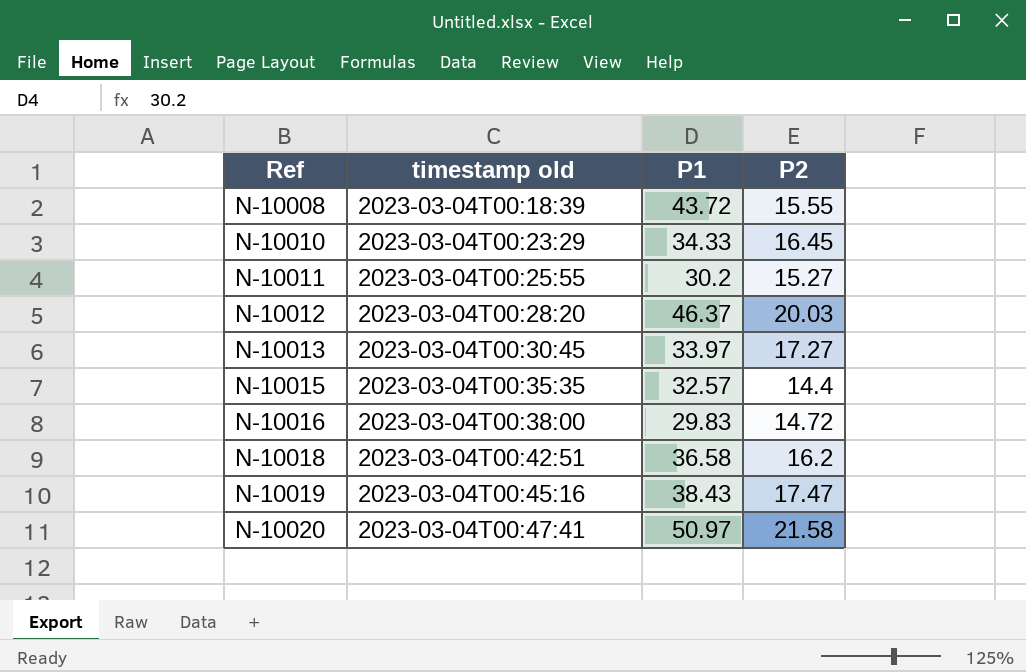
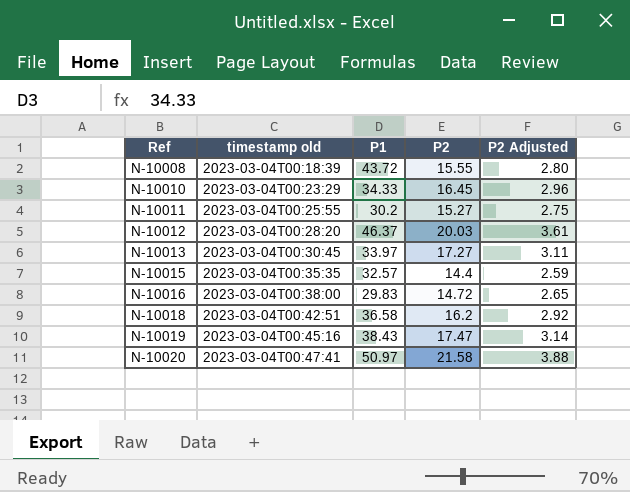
column P2 Adjusted | formula: none -> [P2] * 0.18

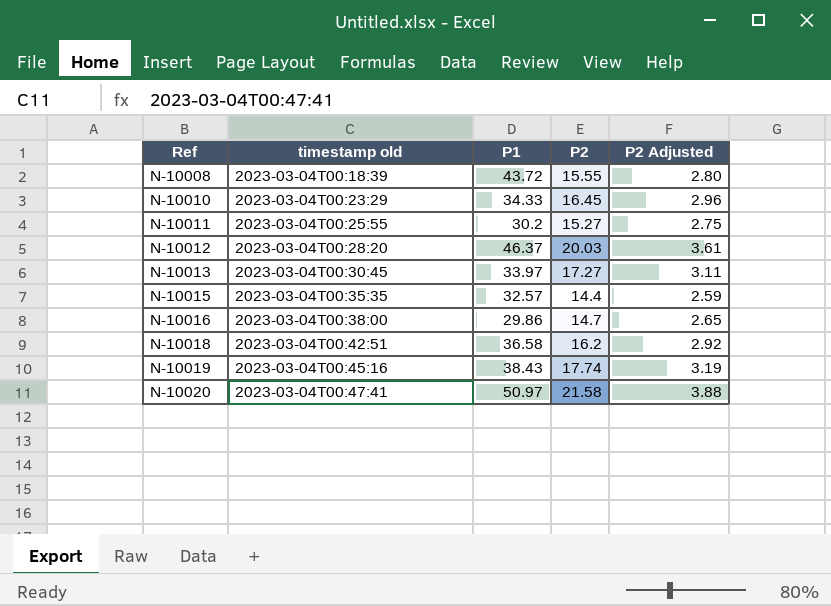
N-10016 | P1: 29.83 -> 29.86
N-10016 | P2: 14.72 -> 14.7
N-10019 | P2: 17.47 -> 17.74
N-10019 | P2 Adjusted: 3.14 -> 3.19

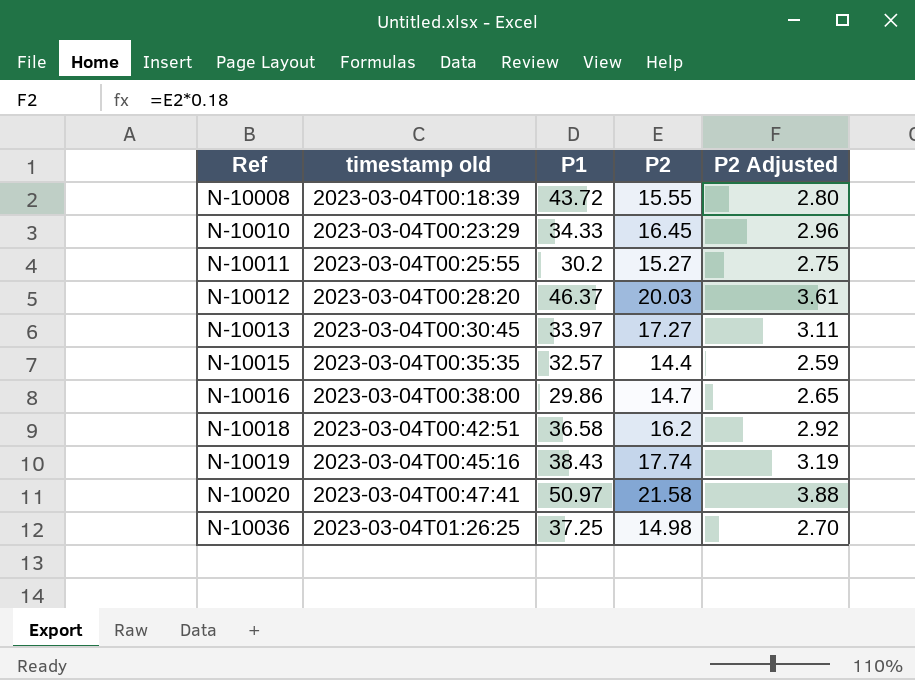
row N-10036: none -> 2023-03-04T01:26:25 | 37.25 | 14.98 | 2.70

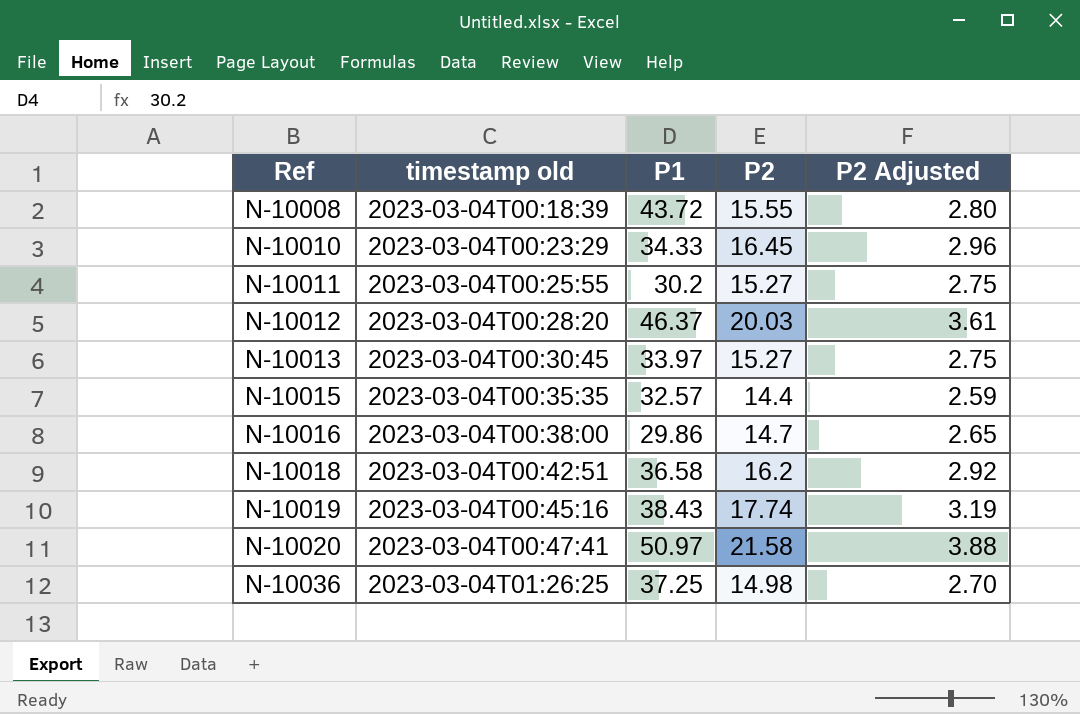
N-10013 | P2: 17.27 -> 15.27
N-10013 | P2 Adjusted: 3.11 -> 2.75

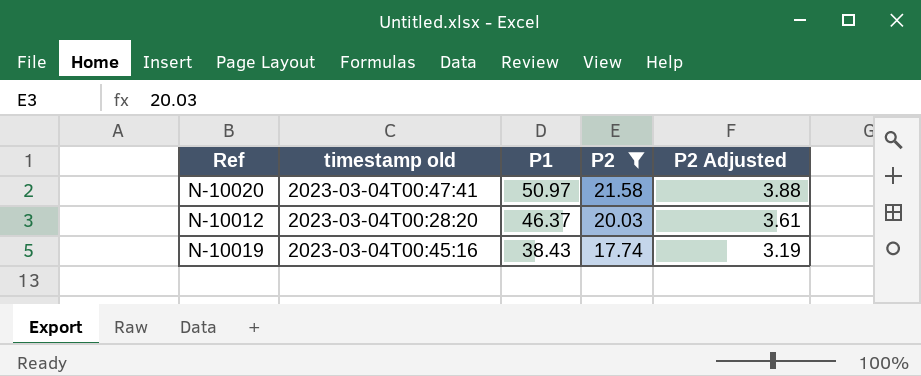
filter: none -> P2 >= 17.74
row order: Ref ascending -> P1 descending

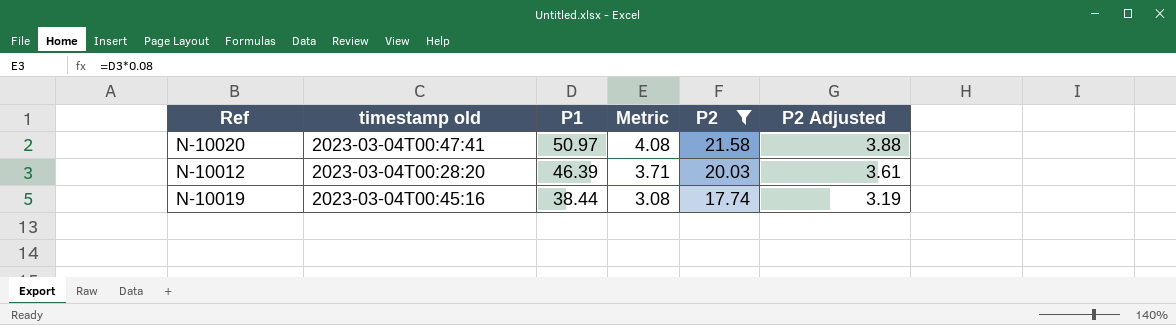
column Metric | formula: none -> [P1] * 0.08
N-10012 | P1: 46.37 -> 46.39
N-10019 | P1: 38.43 -> 38.44

